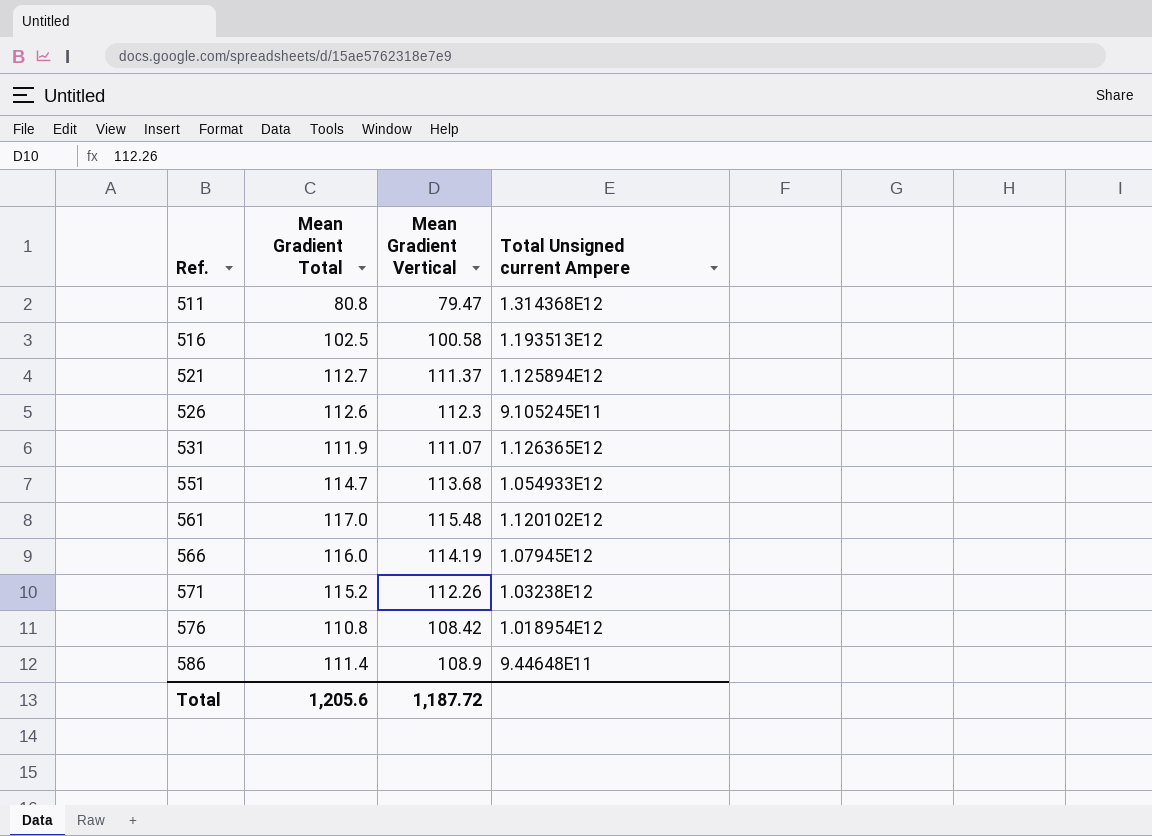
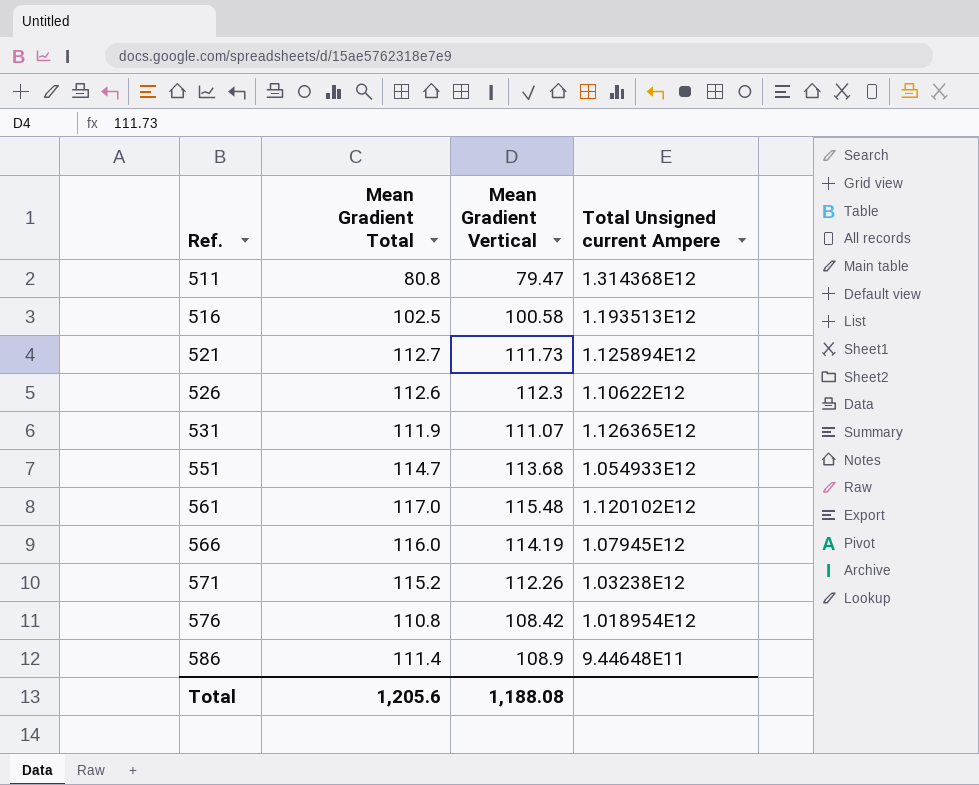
521 | Mean Gradient Vertical: 111.37 -> 111.73
526 | Total Unsigned current Ampere: 9.105245E11 -> 1.10622E12
Total | Mean Gradient Vertical: 1,187.72 -> 1,188.08

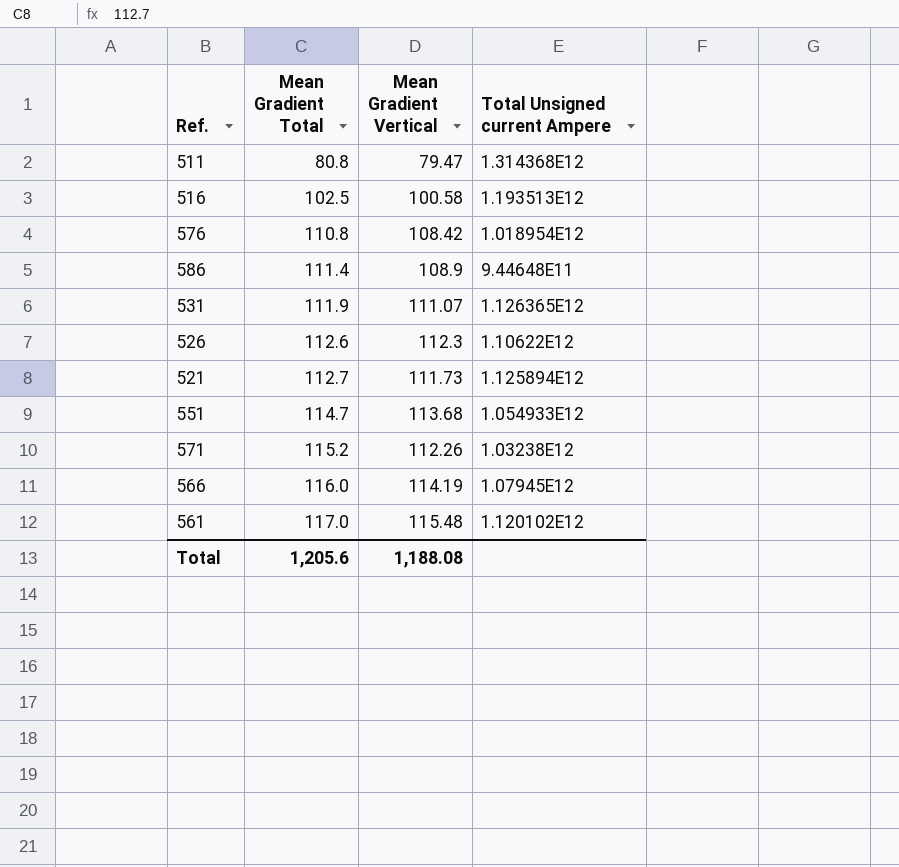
row order: Ref. ascending -> Mean Gradient Total ascending

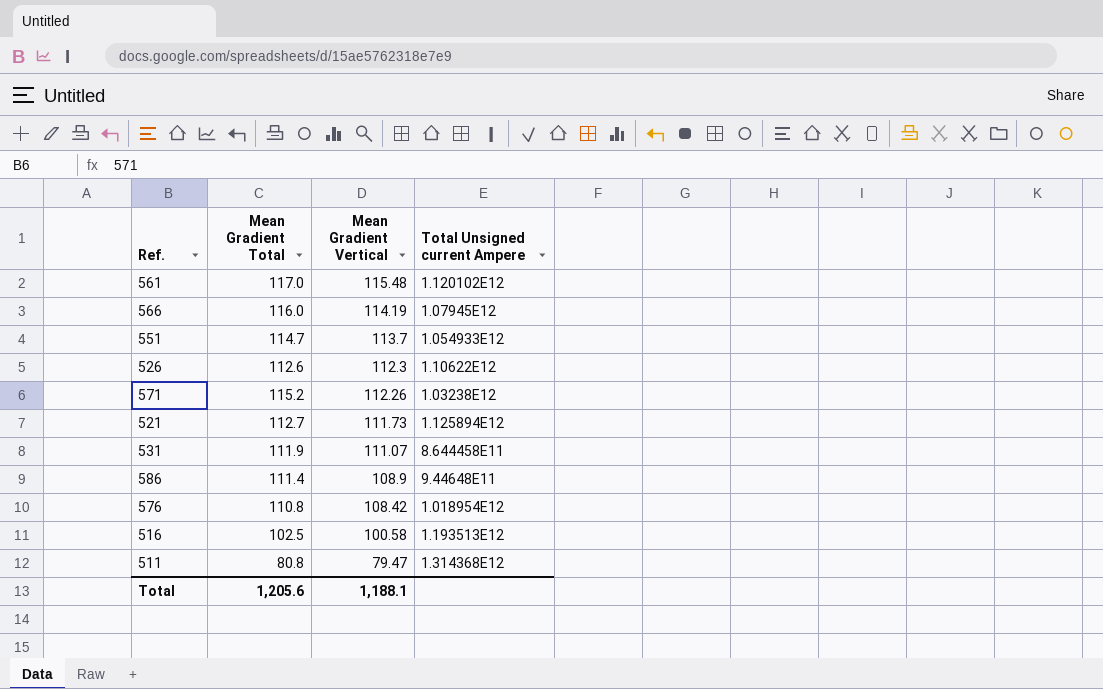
row order: Mean Gradient Total ascending -> Mean Gradient Vertical descending
551 | Mean Gradient Vertical: 113.68 -> 113.7
531 | Total Unsigned current Ampere: 1.126365E12 -> 8.644458E11
Total | Mean Gradient Vertical: 1,188.08 -> 1,188.1

